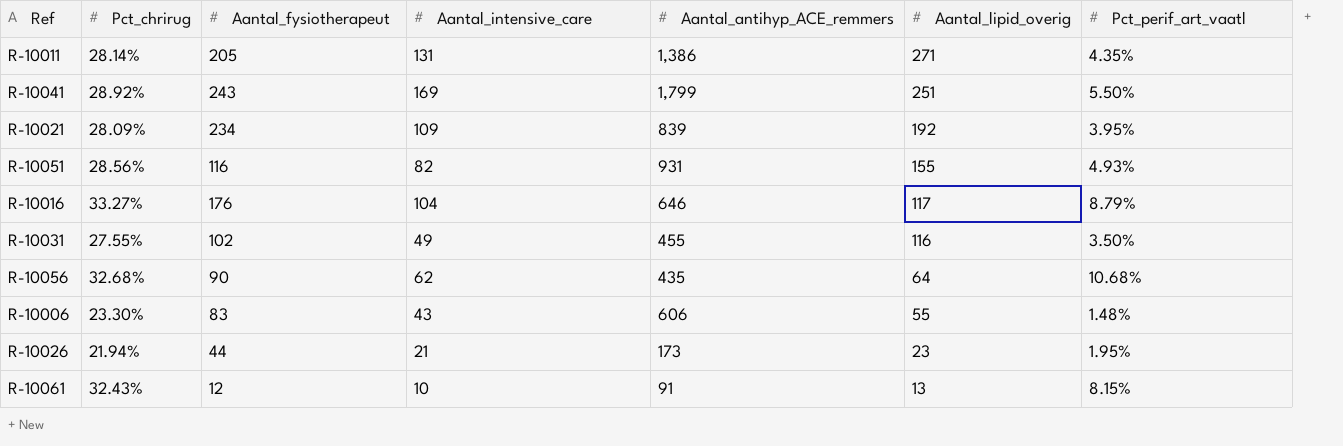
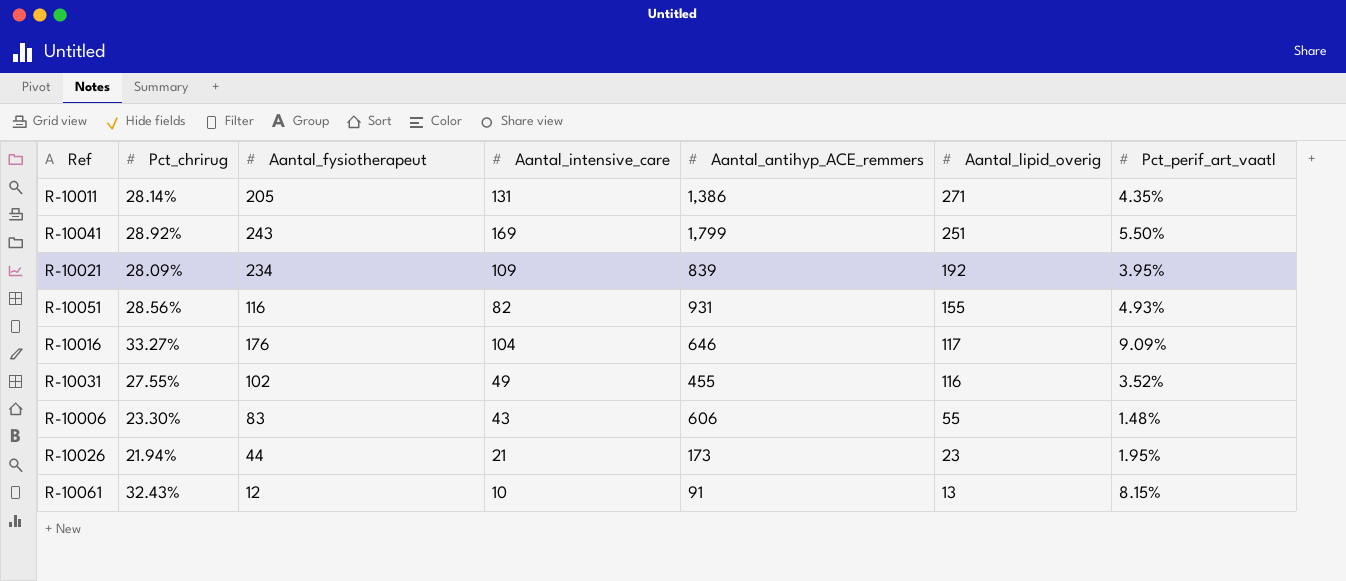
row R-10056: 32.68% | 90 | 62 | 435 | 64 | 10.68% -> none
R-10016 | Pct_perif_art_vaatl: 8.79% -> 9.09%
R-10031 | Pct_perif_art_vaatl: 3.50% -> 3.52%

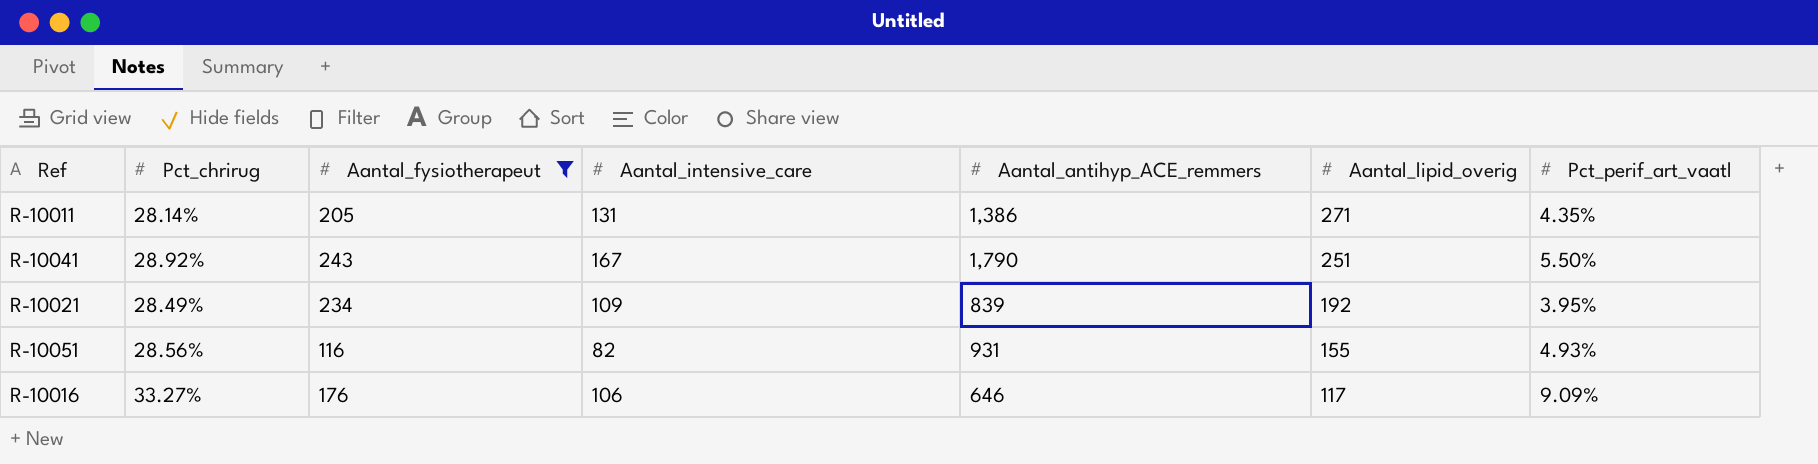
filter: none -> Aantal_fysiotherapeut >= 116
R-10041 | Aantal_intensive_care: 169 -> 167
R-10041 | Aantal_antihyp_ACE_remmers: 1,799 -> 1,790
R-10021 | Pct_chrirug: 28.09% -> 28.49%
R-10016 | Aantal_intensive_care: 104 -> 106

